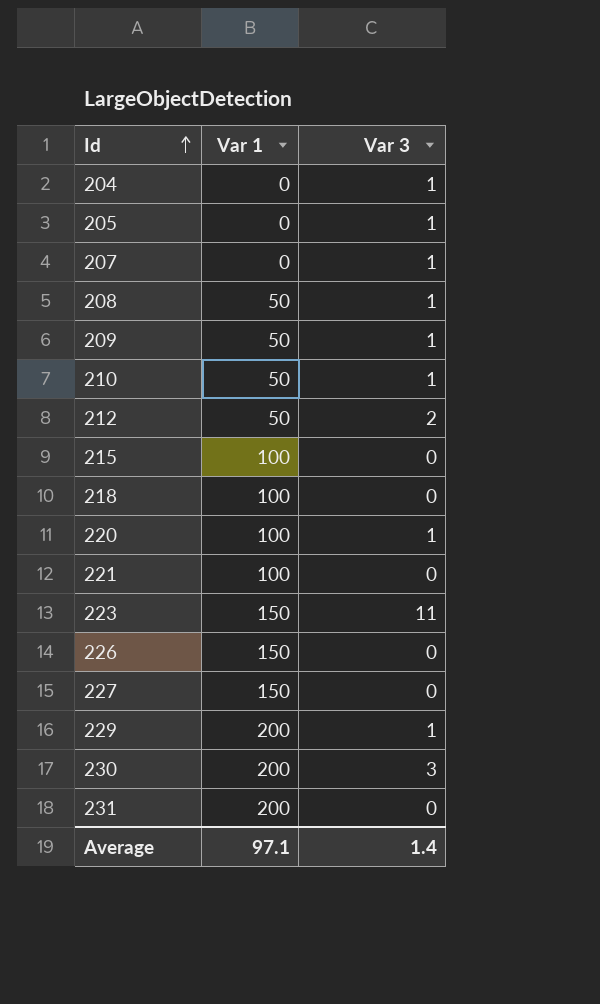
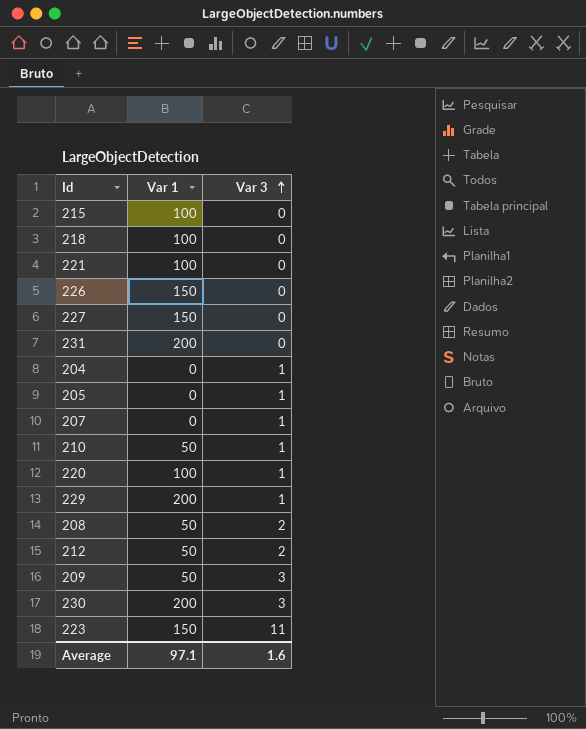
row order: Id ascending -> Var 3 ascending
208 | Var 3: 1 -> 2
209 | Var 3: 1 -> 3
Average | Var 3: 1.4 -> 1.6

